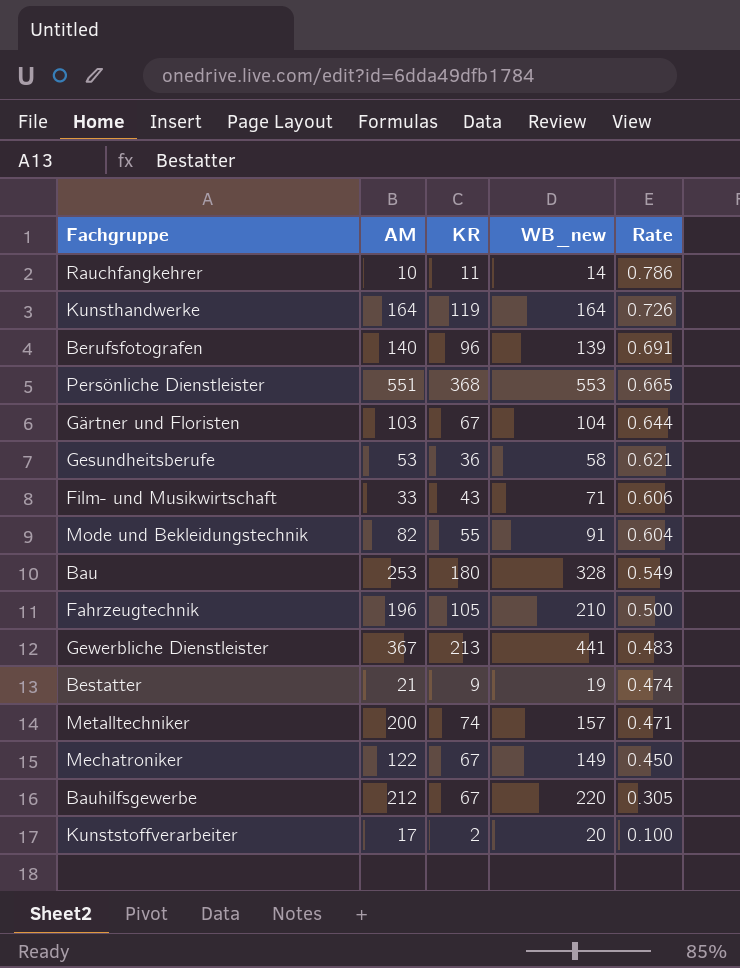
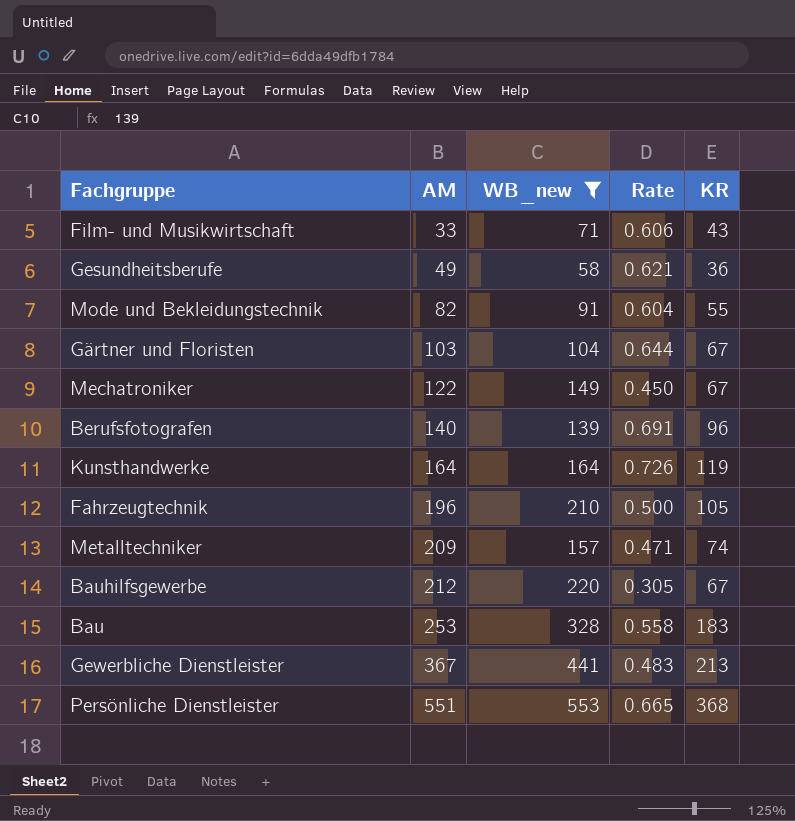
filter: none -> WB_new >= 58
row order: Rate descending -> AM ascending
column KR | position: 3 -> 5
Gesundheitsberufe | AM: 53 -> 49
Metalltechniker | AM: 200 -> 209
Bau | Rate: 0.549 -> 0.558
Bau | KR: 180 -> 183

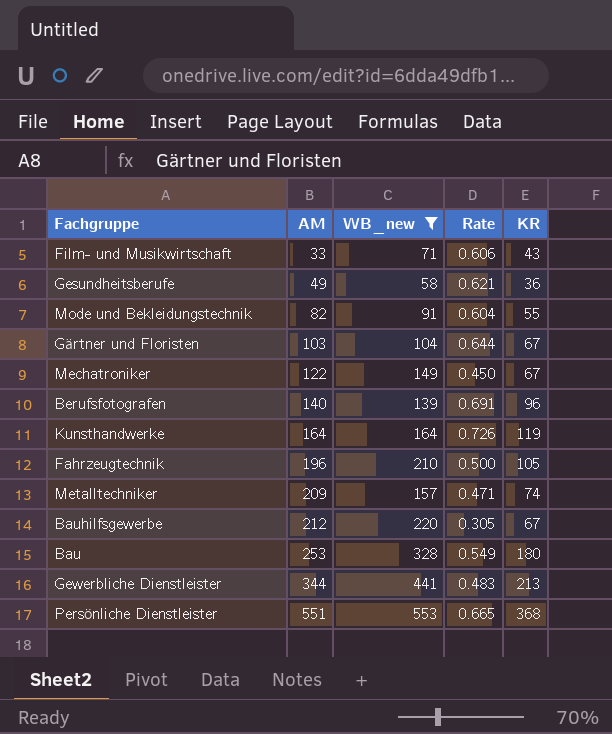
Bau | Rate: 0.558 -> 0.549
Bau | KR: 183 -> 180
Gewerbliche Dienstleister | AM: 367 -> 344

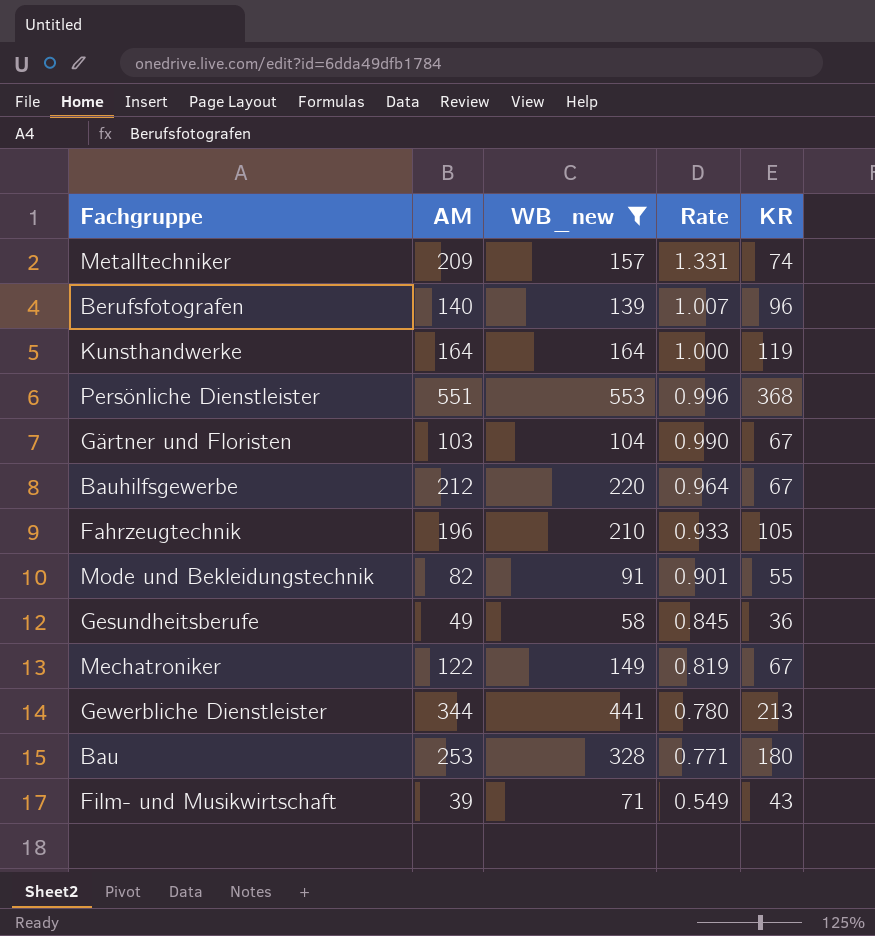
row order: AM ascending -> Rate descending
column Rate | formula: [KR] / [WB_new] -> [AM] / [WB_new]
Film- und Musikwirtschaft | AM: 33 -> 39

